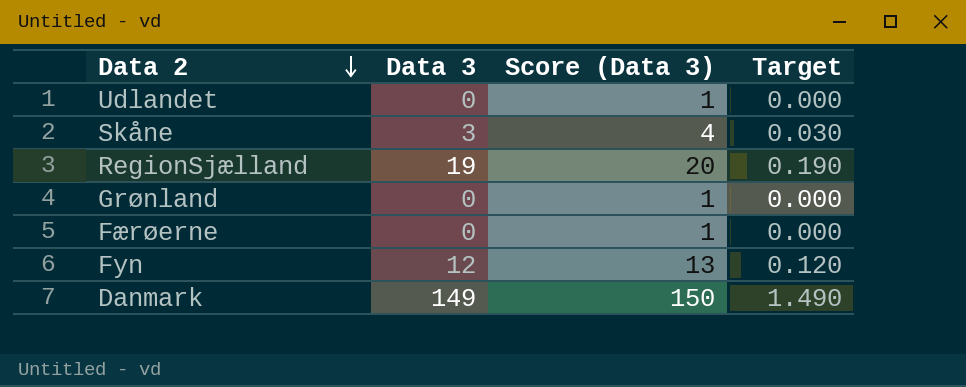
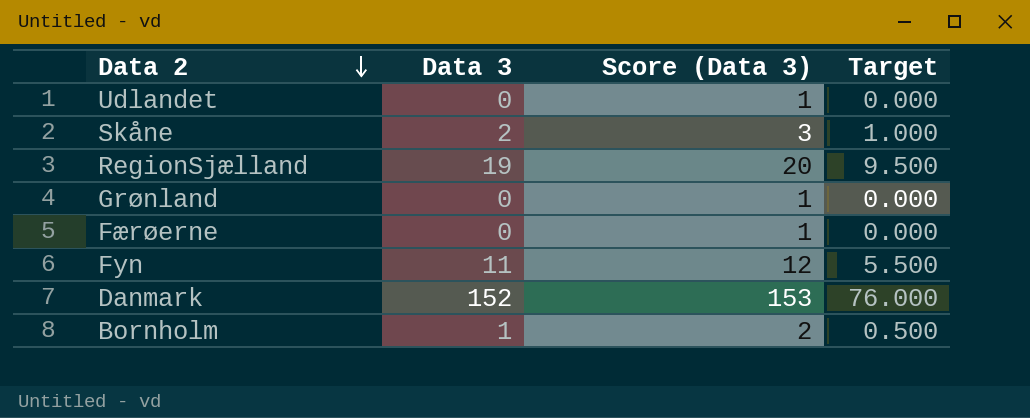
column Target | formula: [Data 3] * 0.01 -> [Data 3] * 0.5
Skåne | Data 3: 3 -> 2
Skåne | Score (Data 3): 4 -> 3
Fyn | Data 3: 12 -> 11
Fyn | Score (Data 3): 13 -> 12
Danmark | Data 3: 149 -> 152
Danmark | Score (Data 3): 150 -> 153
row Bornholm: none -> 1 | 2 | 0.500

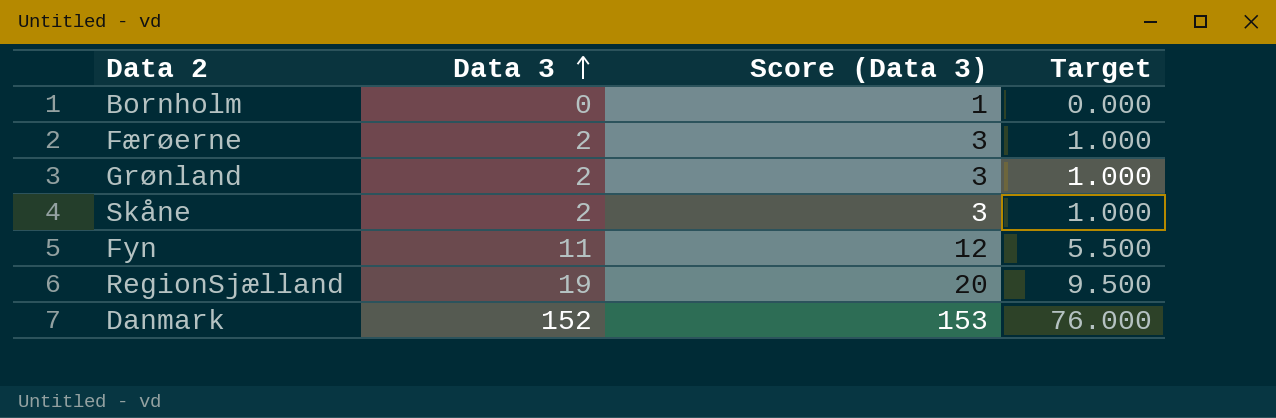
row order: Data 2 descending -> Data 3 ascending
row Udlandet: 0 | 1 | 0.000 -> none
Bornholm | Data 3: 1 -> 0
Bornholm | Score (Data 3): 2 -> 1
Bornholm | Target: 0.500 -> 0.000
Færøerne | Data 3: 0 -> 2
Færøerne | Score (Data 3): 1 -> 3
Færøerne | Target: 0.000 -> 1.000
Grønland | Data 3: 0 -> 2
Grønland | Score (Data 3): 1 -> 3
Grønland | Target: 0.000 -> 1.000

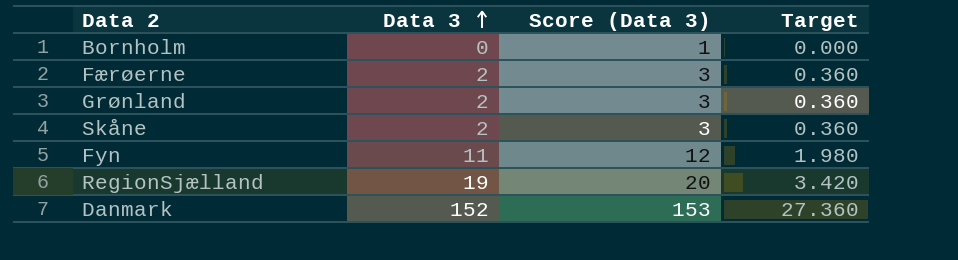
column Target | formula: [Data 3] * 0.5 -> [Data 3] * 0.18

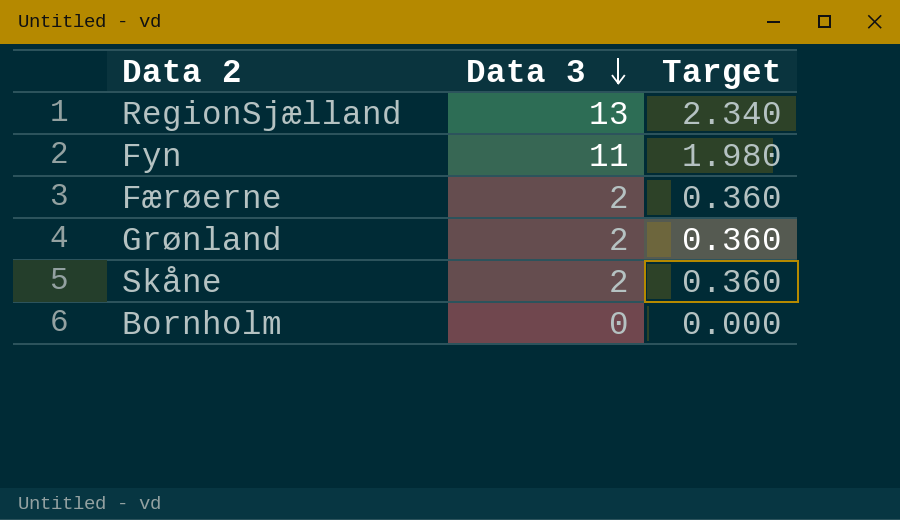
row order: Data 3 ascending -> Data 3 descending
column Score (Data 3) | formula: [Data 3] + 1 -> none
row Danmark: 152 | 153 | 27.360 -> none
RegionSjælland | Data 3: 19 -> 13
RegionSjælland | Target: 3.420 -> 2.340

